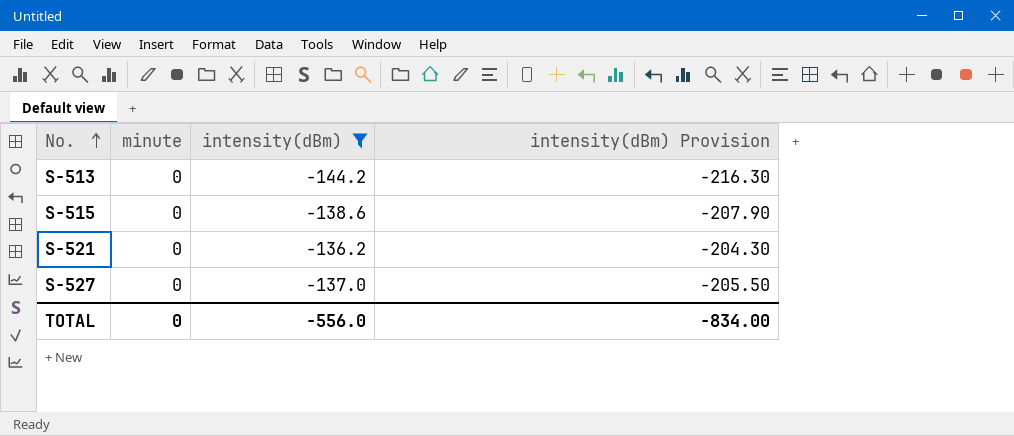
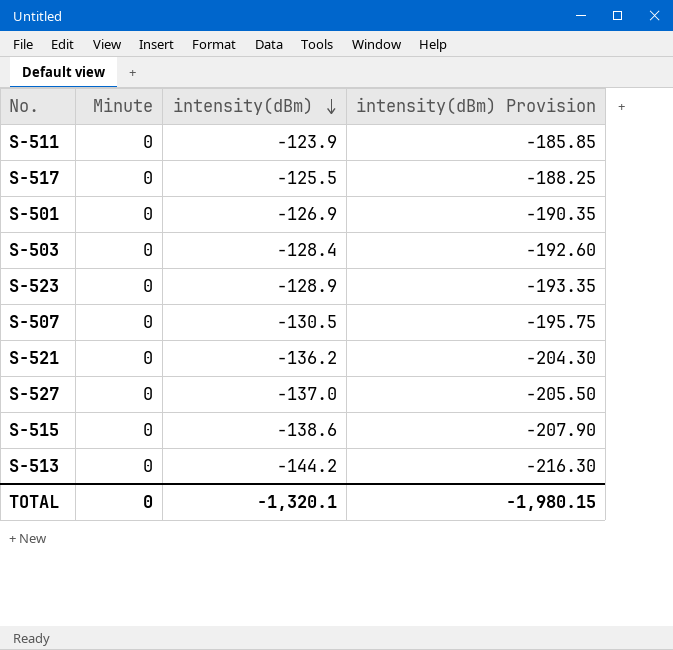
filter: intensity(dBm) <= -136.2 -> none
row order: No. ascending -> intensity(dBm) descending
column name: minute -> Minute
TOTAL | intensity(dBm): -556.0 -> -1,320.1
TOTAL | intensity(dBm) Provision: -834.00 -> -1,980.15

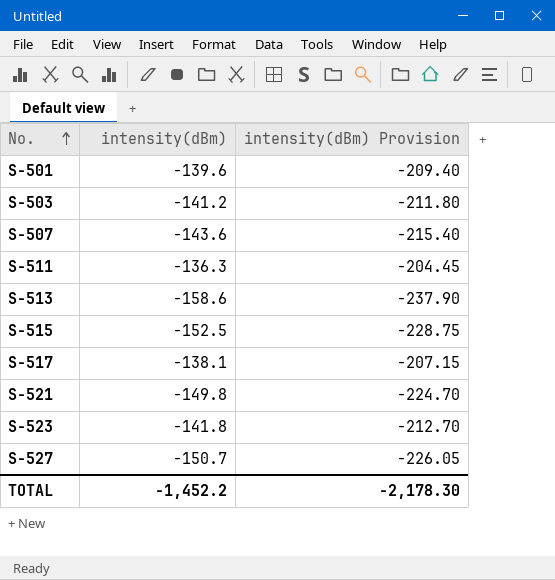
row order: intensity(dBm) descending -> No. ascending
column Minute | position: 2 -> none
S-501 | intensity(dBm): -126.9 -> -139.6
S-501 | intensity(dBm) Provision: -190.35 -> -209.40
S-503 | intensity(dBm): -128.4 -> -141.2
S-503 | intensity(dBm) Provision: -192.60 -> -211.80
S-507 | intensity(dBm): -130.5 -> -143.6
S-507 | intensity(dBm) Provision: -195.75 -> -215.40
S-511 | intensity(dBm): -123.9 -> -136.3
S-511 | intensity(dBm) Provision: -185.85 -> -204.45
S-513 | intensity(dBm): -144.2 -> -158.6
S-513 | intensity(dBm) Provision: -216.30 -> -237.90
S-515 | intensity(dBm): -138.6 -> -152.5
S-515 | intensity(dBm) Provision: -207.90 -> -228.75
S-517 | intensity(dBm): -125.5 -> -138.1
S-517 | intensity(dBm) Provision: -188.25 -> -207.15
S-521 | intensity(dBm): -136.2 -> -149.8
S-521 | intensity(dBm) Provision: -204.30 -> -224.70
S-523 | intensity(dBm): -128.9 -> -141.8
S-523 | intensity(dBm) Provision: -193.35 -> -212.70
S-527 | intensity(dBm): -137.0 -> -150.7
S-527 | intensity(dBm) Provision: -205.50 -> -226.05
TOTAL | intensity(dBm): -1,320.1 -> -1,452.2
TOTAL | intensity(dBm) Provision: -1,980.15 -> -2,178.30

